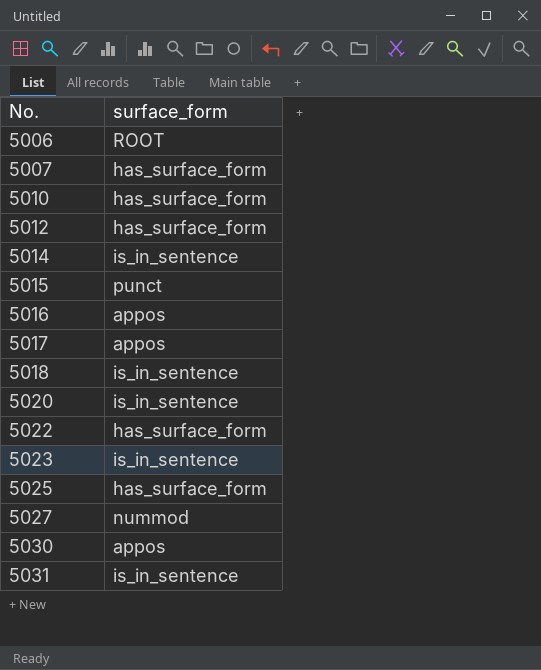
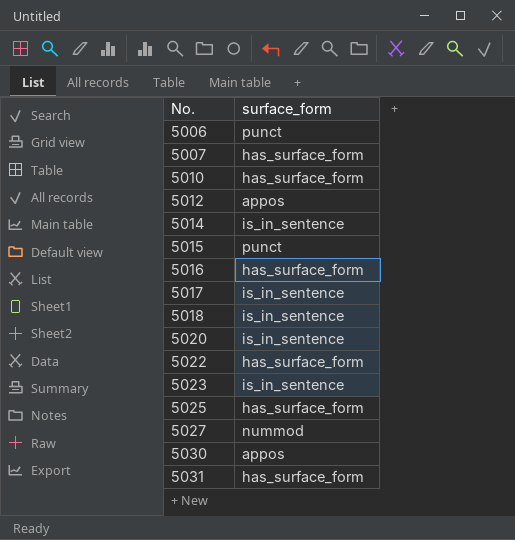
5006 | surface_form: ROOT -> punct
5012 | surface_form: has_surface_form -> appos
5016 | surface_form: appos -> has_surface_form
5017 | surface_form: appos -> is_in_sentence
5031 | surface_form: is_in_sentence -> has_surface_form

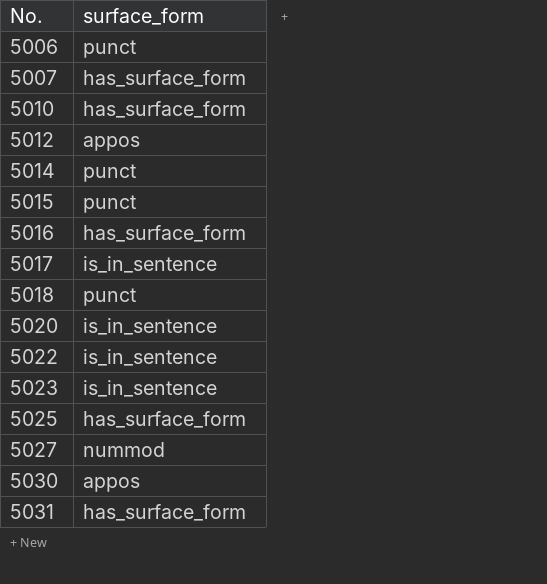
5014 | surface_form: is_in_sentence -> punct
5018 | surface_form: is_in_sentence -> punct
5022 | surface_form: has_surface_form -> is_in_sentence

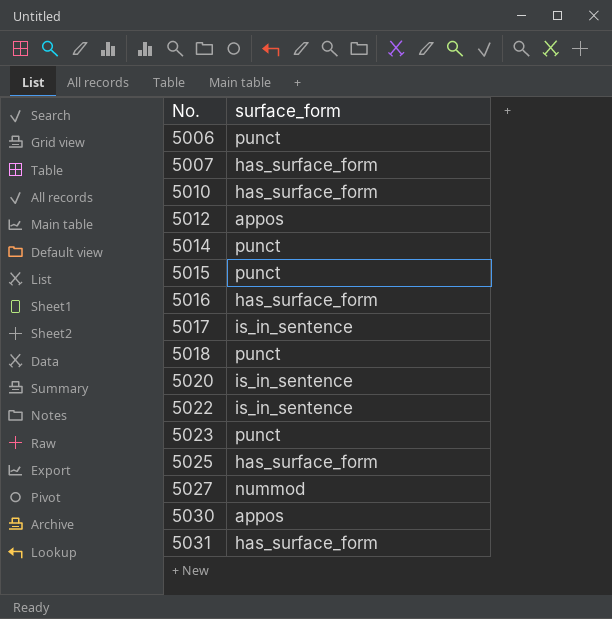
5023 | surface_form: is_in_sentence -> punct

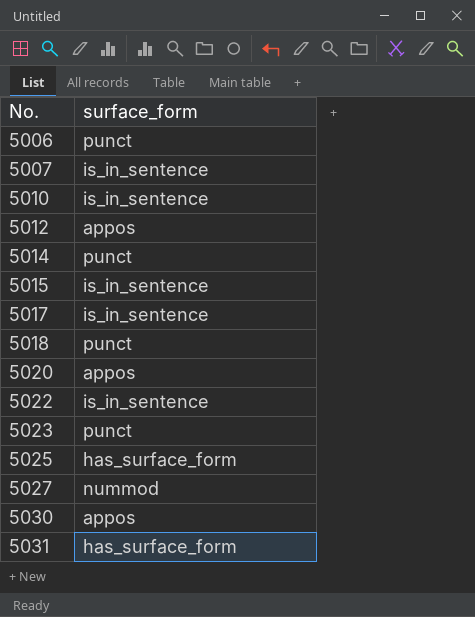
row 5016: has_surface_form -> none
5007 | surface_form: has_surface_form -> is_in_sentence
5010 | surface_form: has_surface_form -> is_in_sentence
5015 | surface_form: punct -> is_in_sentence
5020 | surface_form: is_in_sentence -> appos

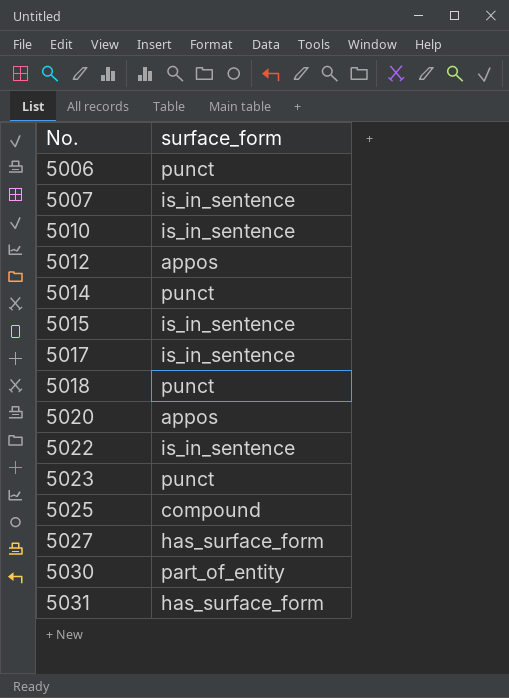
5025 | surface_form: has_surface_form -> compound
5027 | surface_form: nummod -> has_surface_form
5030 | surface_form: appos -> part_of_entity

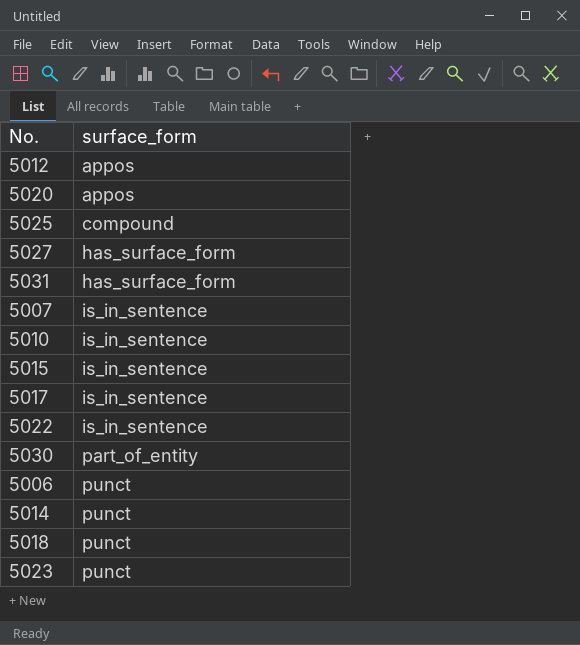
row order: No. ascending -> surface_form ascending

